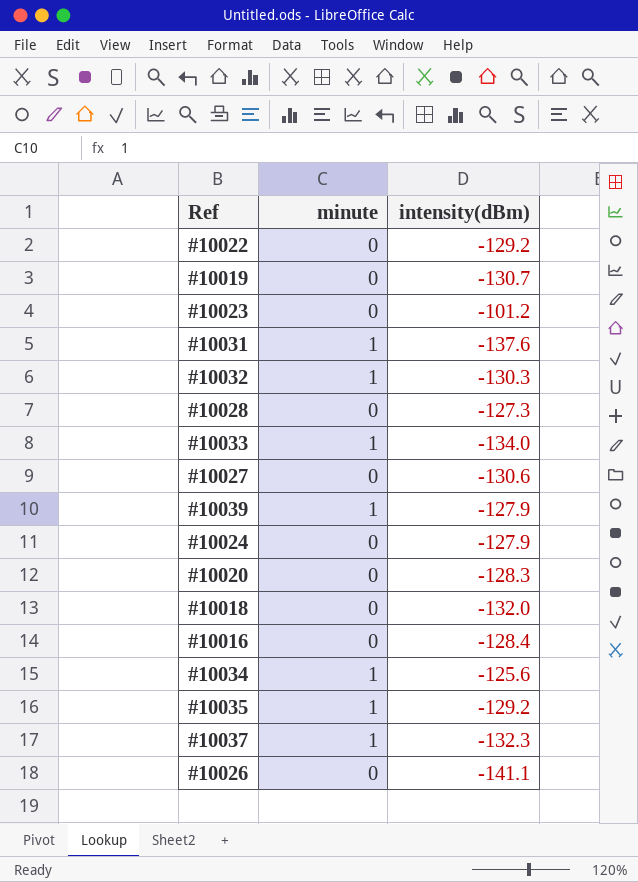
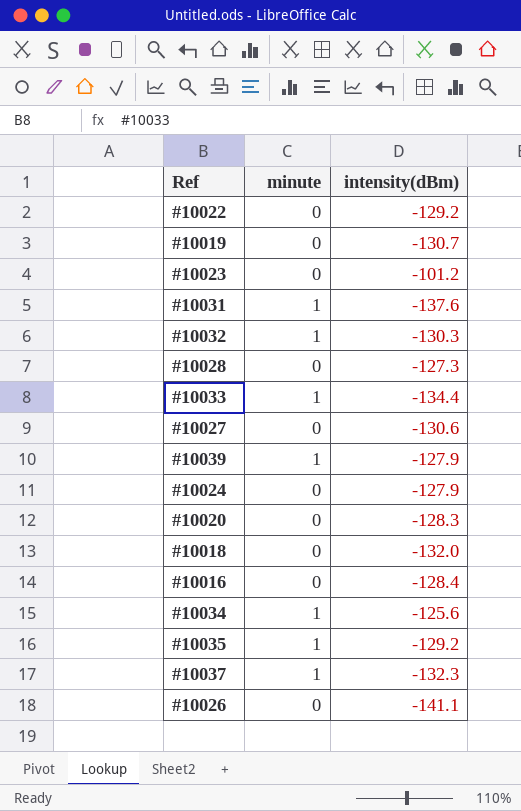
#10033 | intensity(dBm): -134.0 -> -134.4

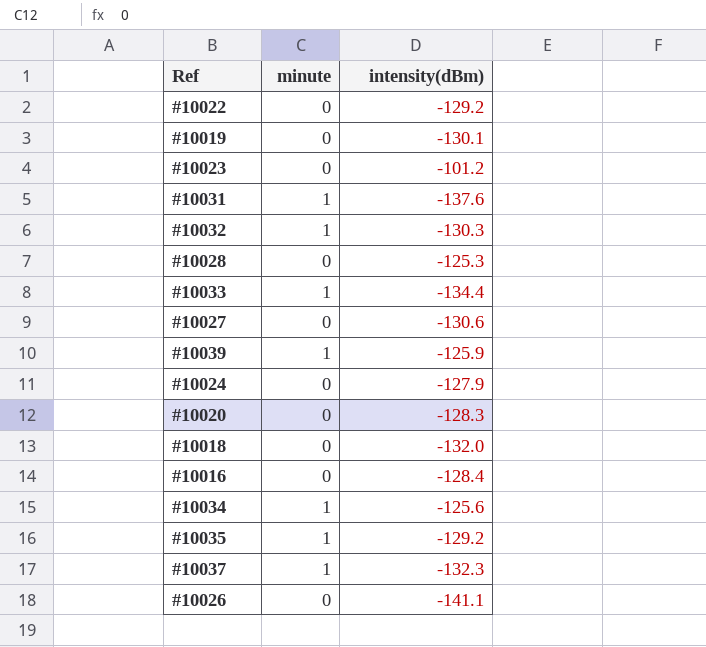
#10019 | intensity(dBm): -130.7 -> -130.1
#10028 | intensity(dBm): -127.3 -> -125.3
#10039 | intensity(dBm): -127.9 -> -125.9

